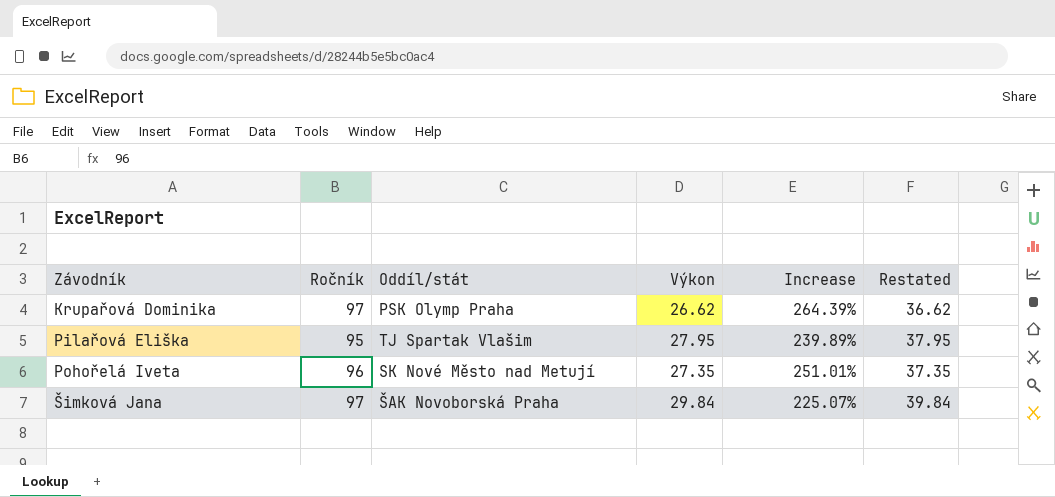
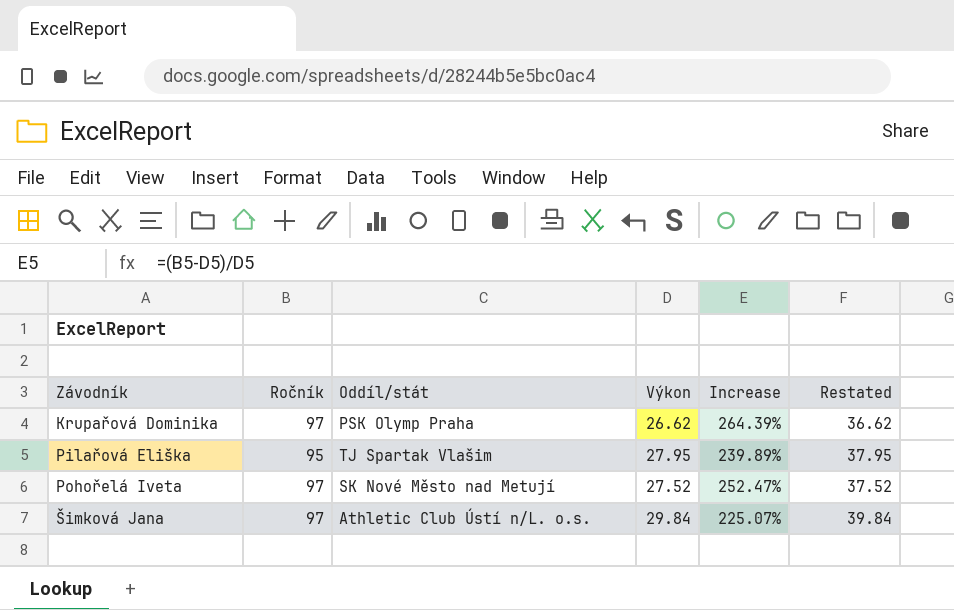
Pohořelá Iveta | Ročník: 96 -> 97
Pohořelá Iveta | Výkon: 27.35 -> 27.52
Pohořelá Iveta | Increase: 251.01% -> 252.47%
Pohořelá Iveta | Restated: 37.35 -> 37.52
Šimková Jana | Oddíl/stát: ŠAK Novoborská Praha -> Athletic Club Ústí n/L. o.s.

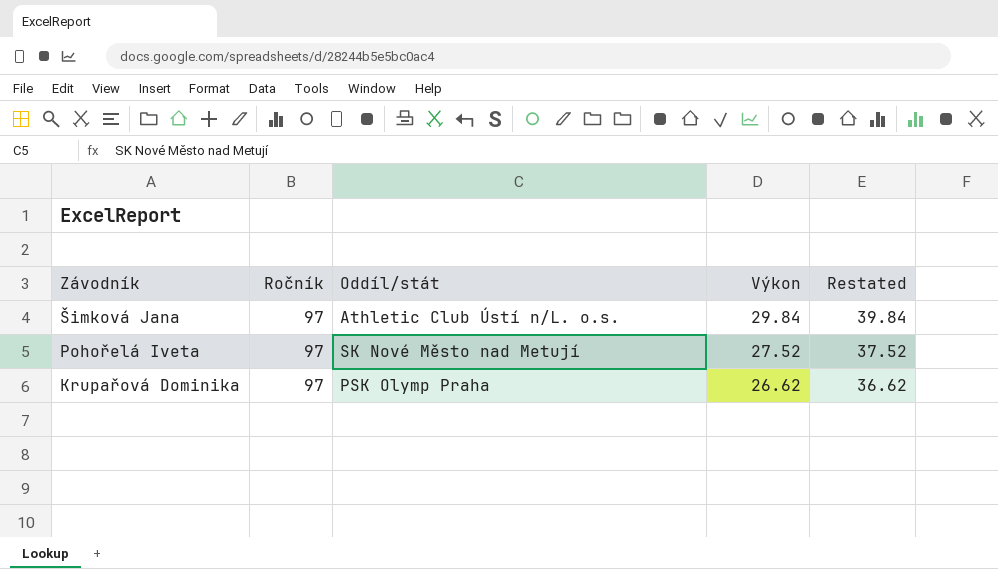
row order: Závodník ascending -> Závodník descending
column Increase | formula: ([Ročník] - [Výkon]) / [Výkon] -> none
row Pilařová Eliška: 95 | TJ Spartak Vlašim | 27.95 | 239.89% | 37.95 -> none

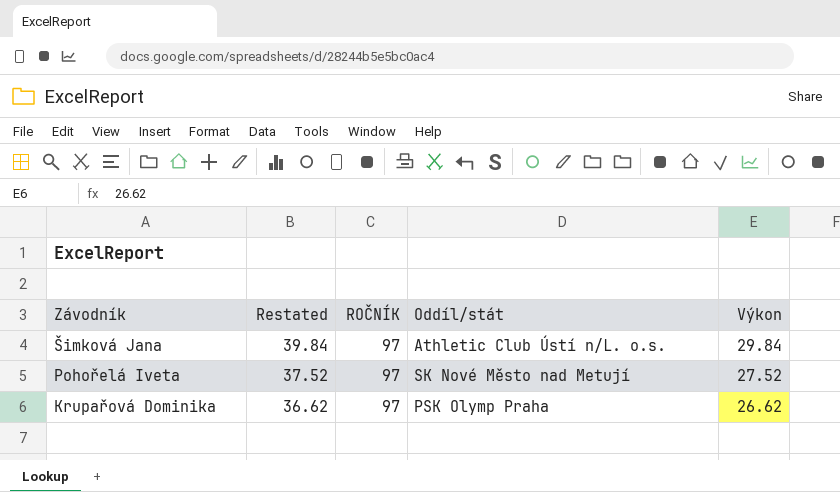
column Restated | position: 5 -> 2
column name: Ročník -> ROČNÍK

